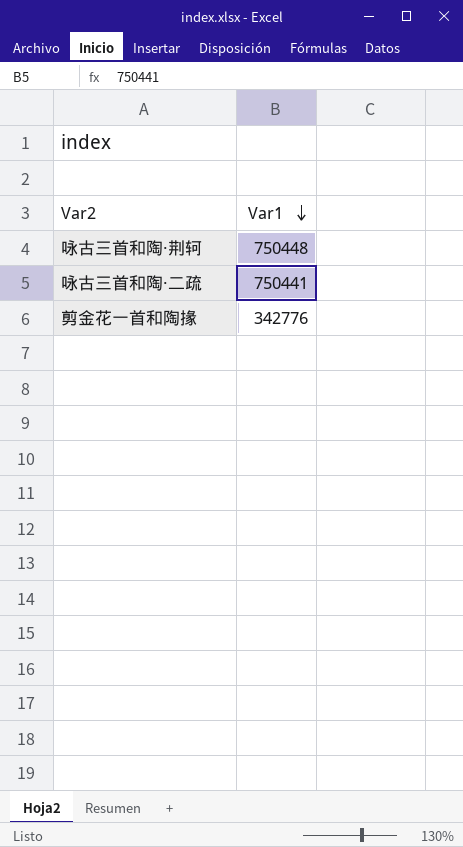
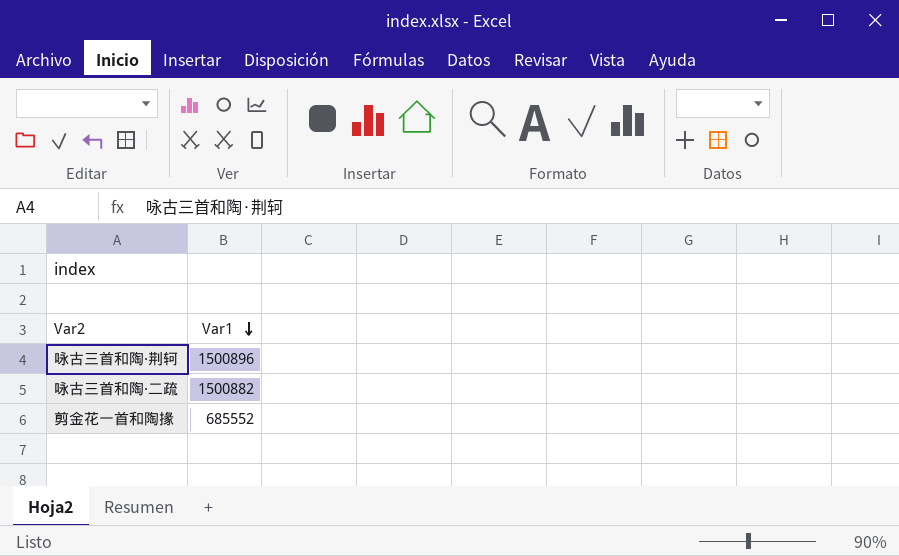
咏古三首和陶·荆轲 | Var1: 750448 -> 1500896
咏古三首和陶·二疏 | Var1: 750441 -> 1500882
剪金花一首和陶掾 | Var1: 342776 -> 685552

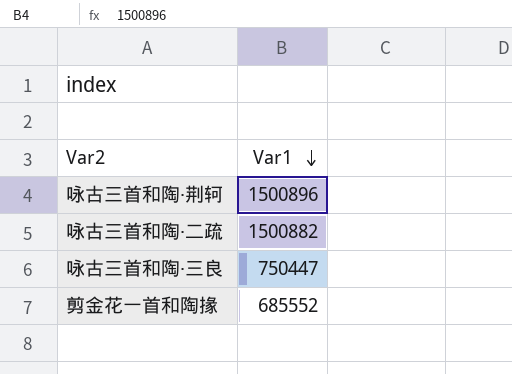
row 咏古三首和陶·三良: none -> 750447

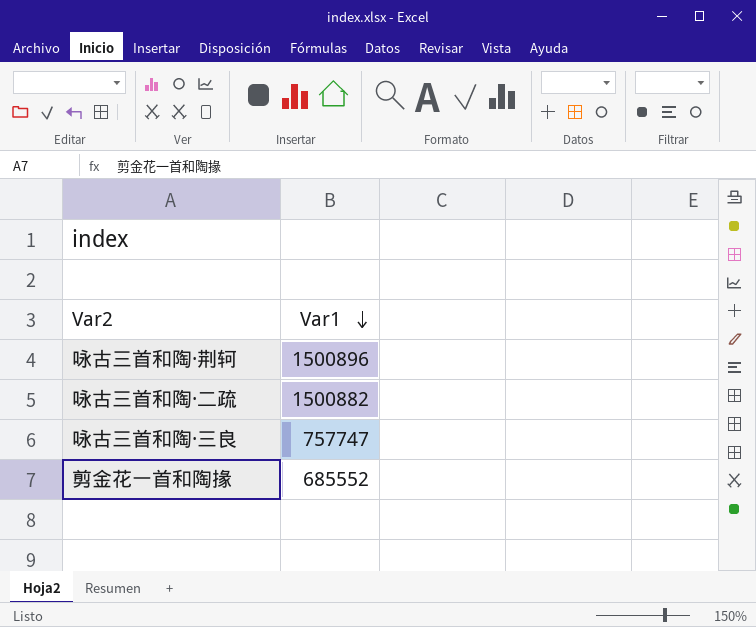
咏古三首和陶·三良 | Var1: 750447 -> 757747

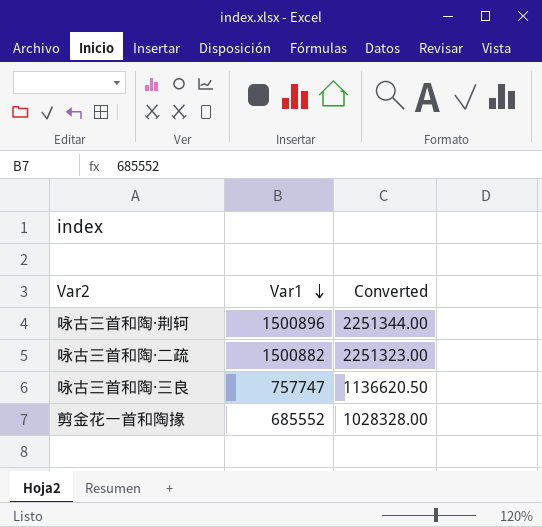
column Converted | formula: none -> [Var1] * 1.5

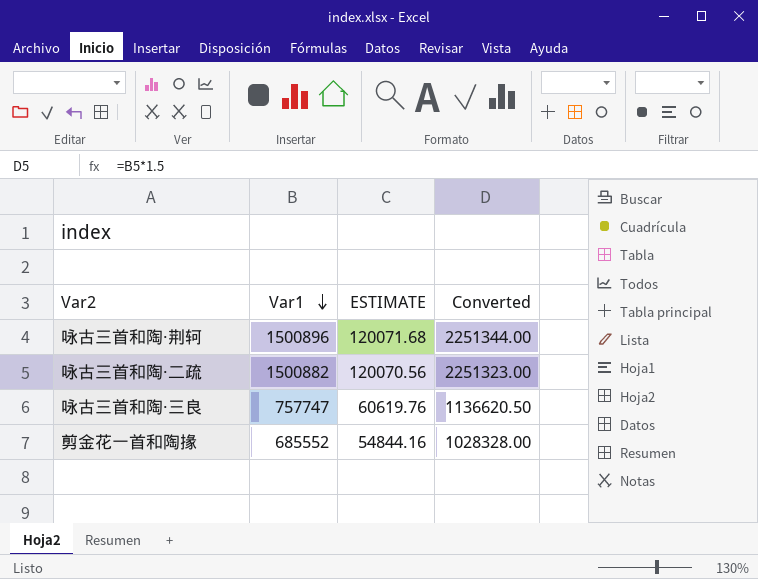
column ESTIMATE | formula: none -> [Var1] * 0.08

